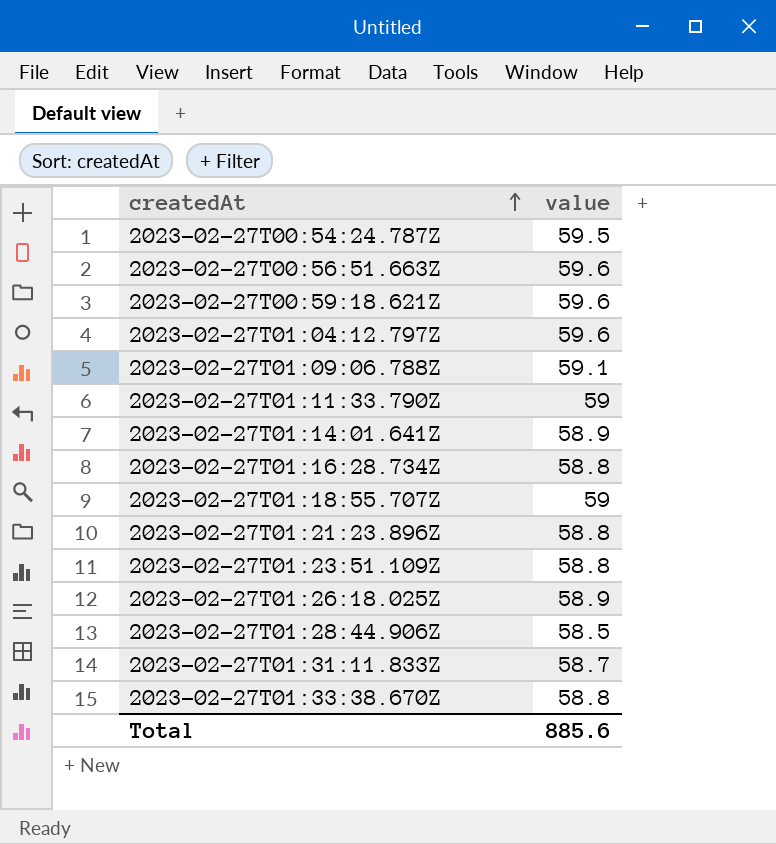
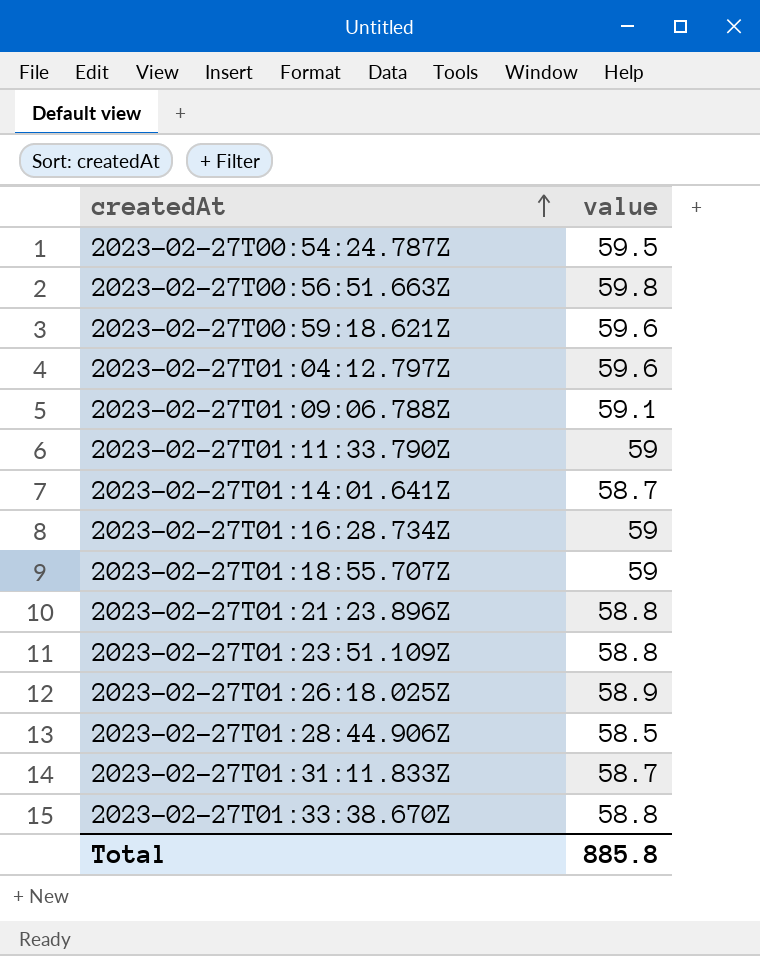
2023-02-27T00:56:51.663Z | value: 59.6 -> 59.8
2023-02-27T01:14:01.641Z | value: 58.9 -> 58.7
2023-02-27T01:16:28.734Z | value: 58.8 -> 59
Total | value: 885.6 -> 885.8

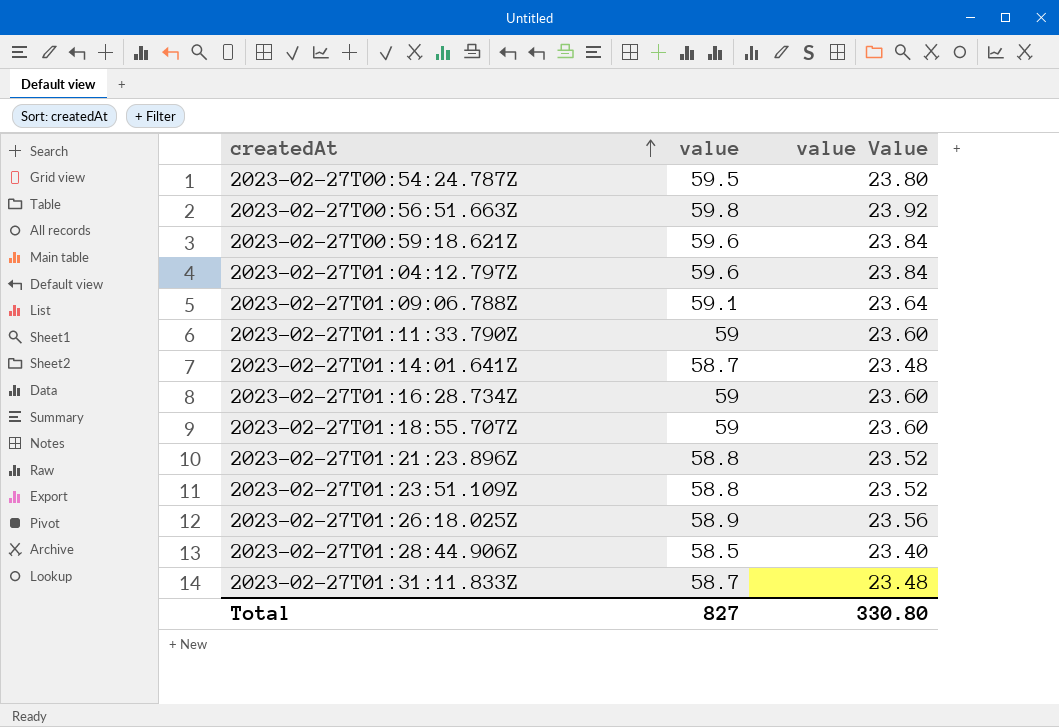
column value Value | formula: none -> [value] * 0.4
row 2023-02-27T01:33:38.670Z: 58.8 -> none
Total | value: 885.8 -> 827

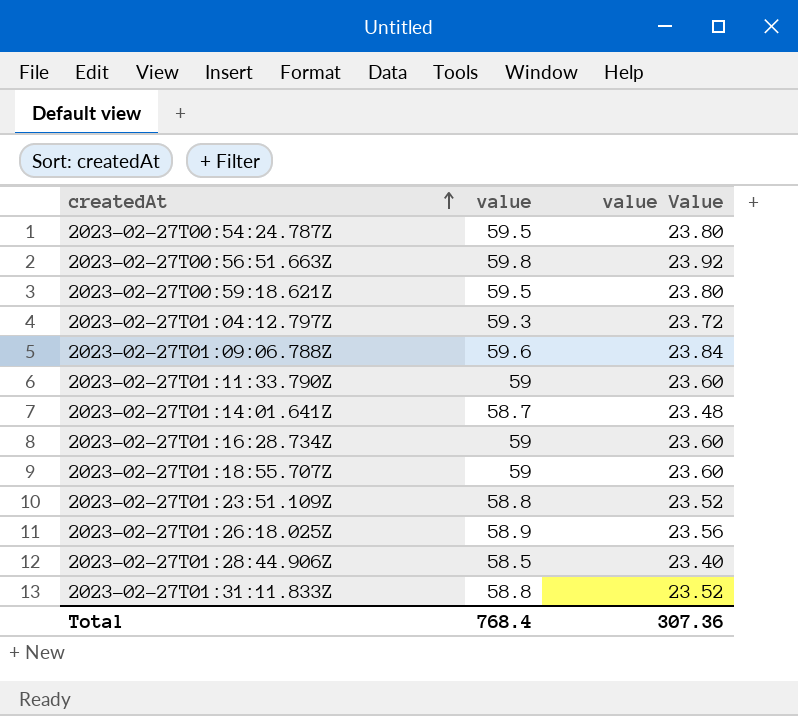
row 2023-02-27T01:21:23.896Z: 58.8 | 23.52 -> none
2023-02-27T00:59:18.621Z | value: 59.6 -> 59.5
2023-02-27T00:59:18.621Z | value Value: 23.84 -> 23.80
2023-02-27T01:04:12.797Z | value: 59.6 -> 59.3
2023-02-27T01:04:12.797Z | value Value: 23.84 -> 23.72
2023-02-27T01:09:06.788Z | value: 59.1 -> 59.6
2023-02-27T01:09:06.788Z | value Value: 23.64 -> 23.84
2023-02-27T01:31:11.833Z | value: 58.7 -> 58.8
2023-02-27T01:31:11.833Z | value Value: 23.48 -> 23.52
Total | value: 827 -> 768.4
Total | value Value: 330.80 -> 307.36

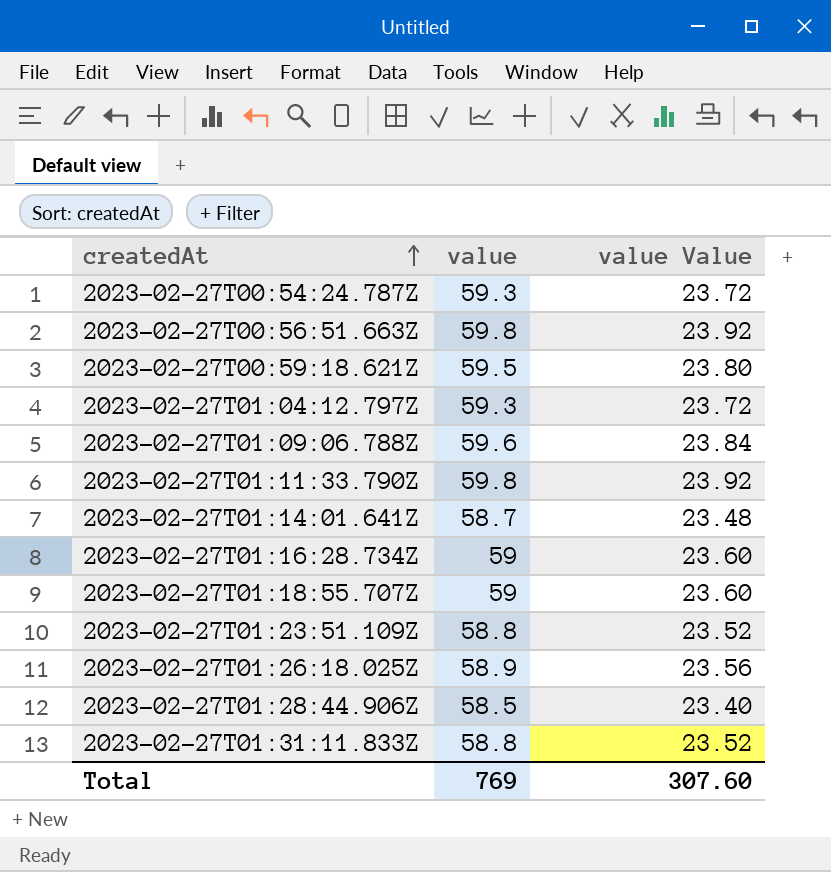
2023-02-27T00:54:24.787Z | value: 59.5 -> 59.3
2023-02-27T00:54:24.787Z | value Value: 23.80 -> 23.72
2023-02-27T01:11:33.790Z | value: 59 -> 59.8
2023-02-27T01:11:33.790Z | value Value: 23.60 -> 23.92
Total | value: 768.4 -> 769
Total | value Value: 307.36 -> 307.60

